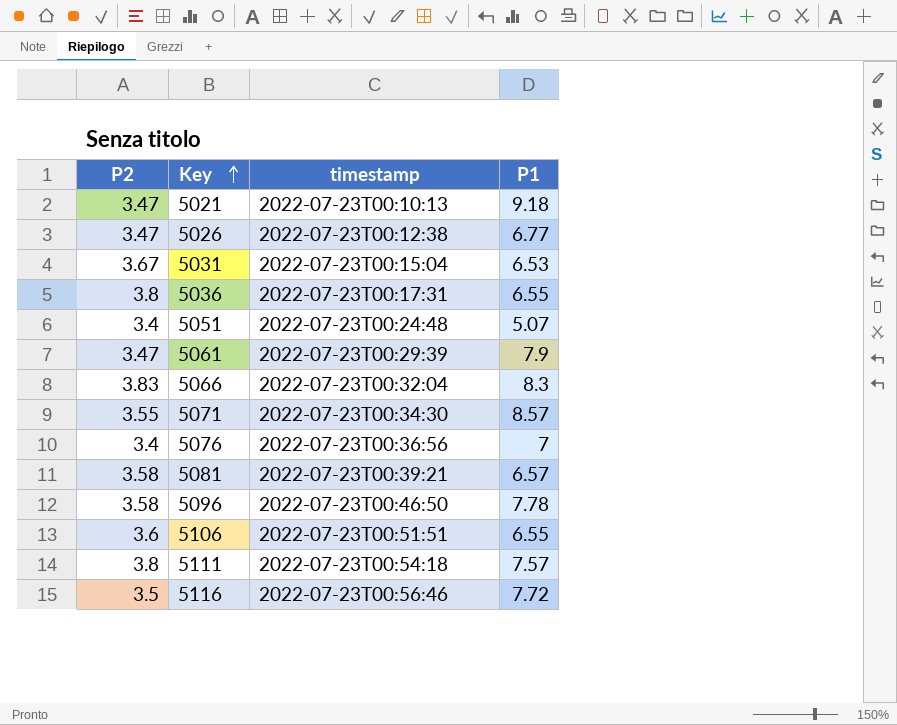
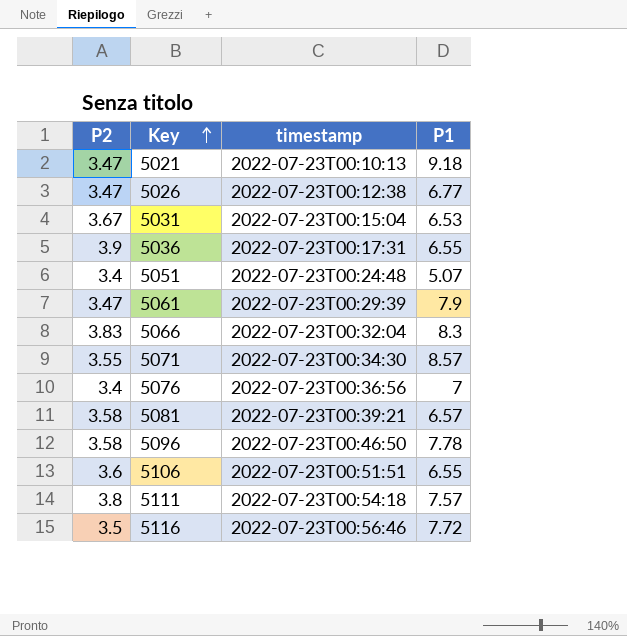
5036 | P2: 3.8 -> 3.9

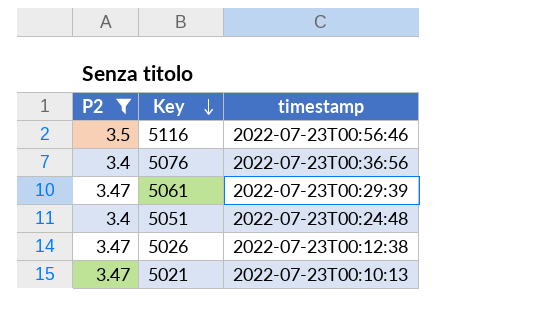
filter: none -> P2 <= 3.5
row order: Key ascending -> Key descending
column P1 | position: 4 -> none

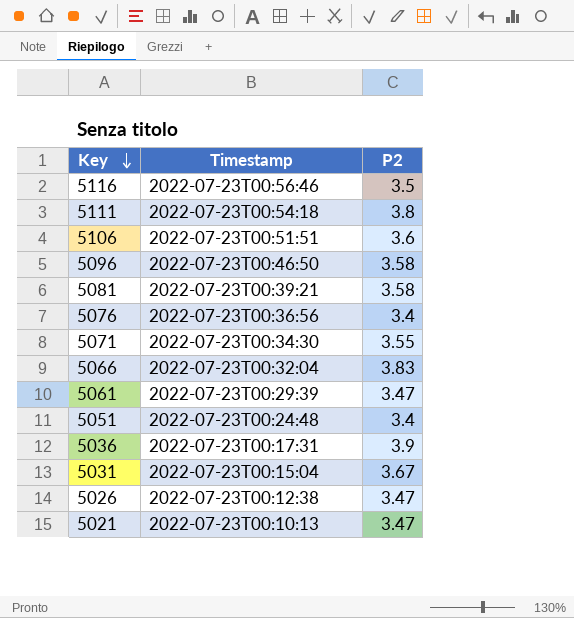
filter: P2 <= 3.5 -> none
column name: timestamp -> Timestamp
column P2 | position: 1 -> 3

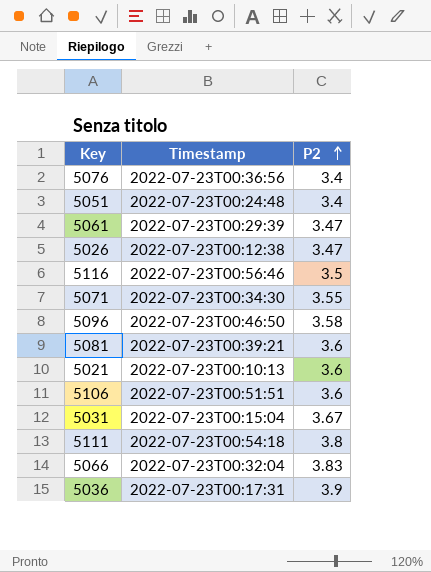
row order: Key descending -> P2 ascending
5081 | P2: 3.58 -> 3.6
5021 | P2: 3.47 -> 3.6

